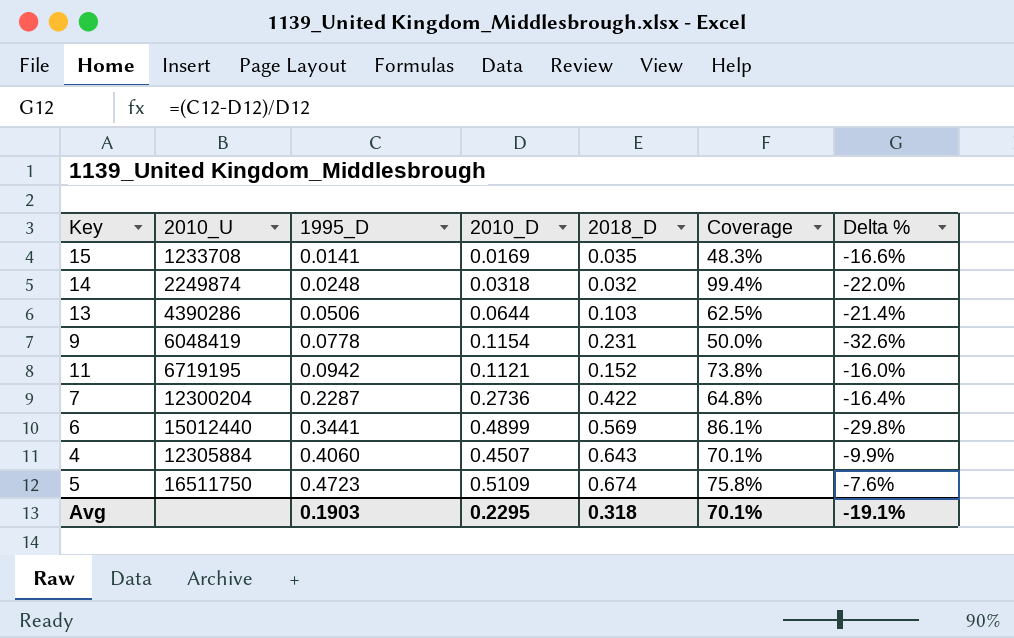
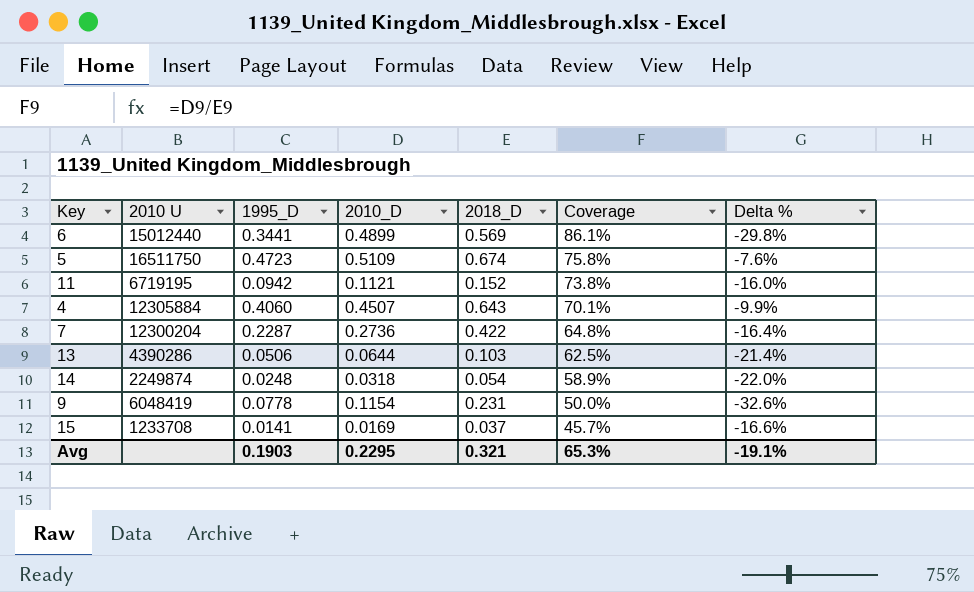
row order: 1995_D ascending -> Coverage descending
column name: 2010_U -> 2010 U
14 | 2018_D: 0.032 -> 0.054
14 | Coverage: 99.4% -> 58.9%
15 | 2018_D: 0.035 -> 0.037
15 | Coverage: 48.3% -> 45.7%
Avg | 2018_D: 0.318 -> 0.321
Avg | Coverage: 70.1% -> 65.3%

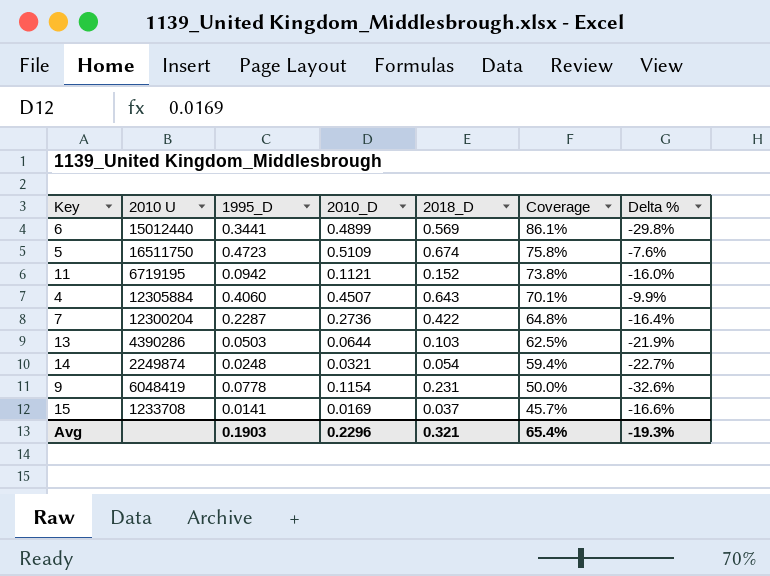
13 | 1995_D: 0.0506 -> 0.0503
13 | Delta %: -21.4% -> -21.9%
14 | 2010_D: 0.0318 -> 0.0321
14 | Coverage: 58.9% -> 59.4%
14 | Delta %: -22.0% -> -22.7%
Avg | 2010_D: 0.2295 -> 0.2296
Avg | Coverage: 65.3% -> 65.4%
Avg | Delta %: -19.1% -> -19.3%

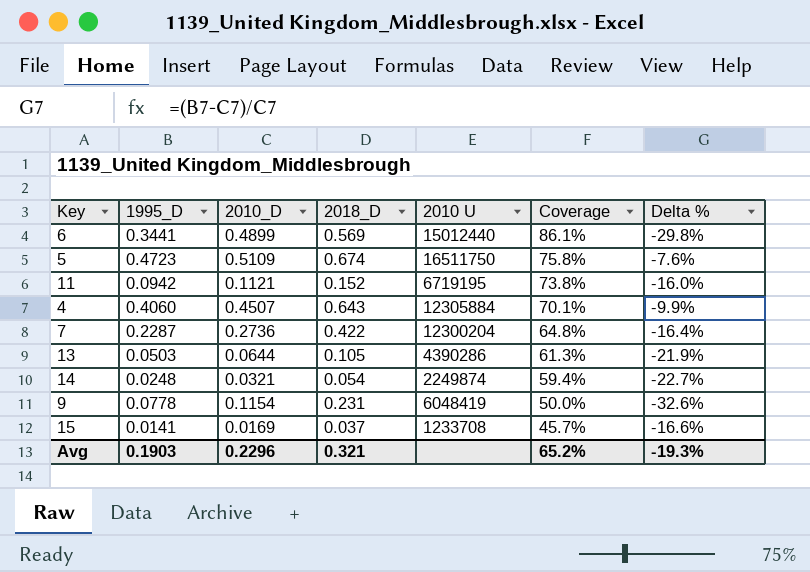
column 2010 U | position: 2 -> 5
13 | 2018_D: 0.103 -> 0.105
13 | Coverage: 62.5% -> 61.3%
Avg | Coverage: 65.4% -> 65.2%

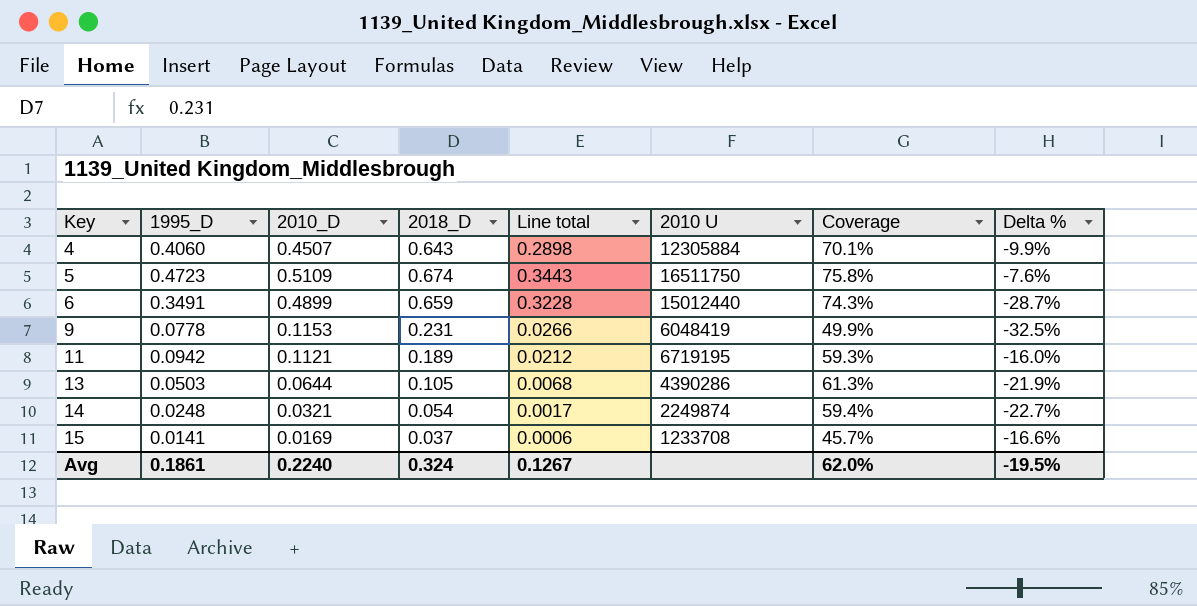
row order: Coverage descending -> Key ascending
column Line total | formula: none -> [2010_D] * [2018_D]
row 7: 0.2287 | 0.2736 | 0.422 | 12300204 | 64.8% | -16.4% -> none
6 | 1995_D: 0.3441 -> 0.3491
6 | 2018_D: 0.569 -> 0.659
6 | Coverage: 86.1% -> 74.3%
6 | Delta %: -29.8% -> -28.7%
9 | 2010_D: 0.1154 -> 0.1153
9 | Coverage: 50.0% -> 49.9%
9 | Delta %: -32.6% -> -32.5%
11 | 2018_D: 0.152 -> 0.189
11 | Coverage: 73.8% -> 59.3%
Avg | 1995_D: 0.1903 -> 0.1861
Avg | 2010_D: 0.2296 -> 0.2240
Avg | 2018_D: 0.321 -> 0.324
Avg | Coverage: 65.2% -> 62.0%
Avg | Delta %: -19.3% -> -19.5%

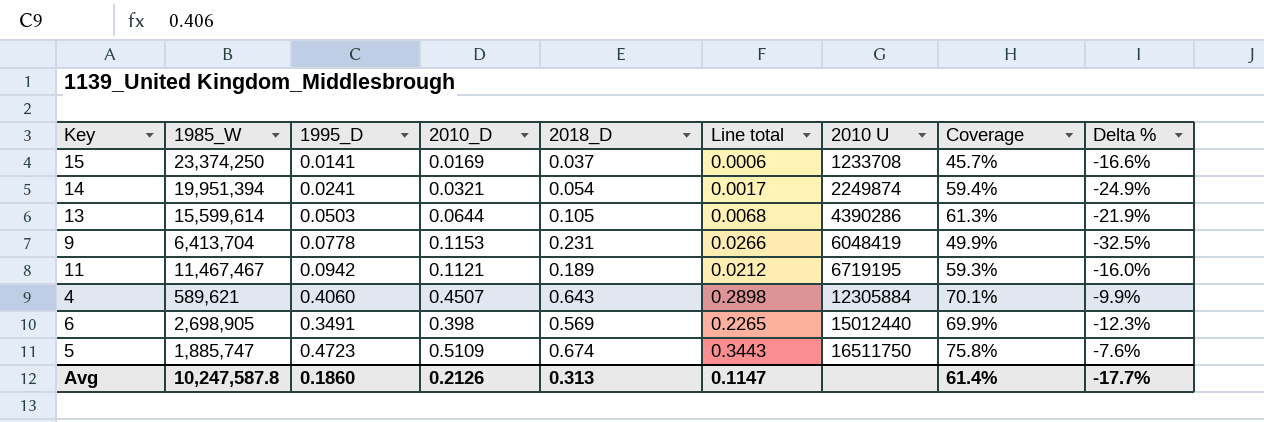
row order: Key ascending -> 2010 U ascending
column 1985_W | position: none -> 2
14 | 1995_D: 0.0248 -> 0.0241
14 | Delta %: -22.7% -> -24.9%
6 | 2010_D: 0.4899 -> 0.398
6 | 2018_D: 0.659 -> 0.569
6 | Line total: 0.3228 -> 0.2265
6 | Coverage: 74.3% -> 69.9%
6 | Delta %: -28.7% -> -12.3%
Avg | 1995_D: 0.1861 -> 0.1860
Avg | 2010_D: 0.2240 -> 0.2126
Avg | 2018_D: 0.324 -> 0.313
Avg | Line total: 0.1267 -> 0.1147
Avg | Coverage: 62.0% -> 61.4%
Avg | Delta %: -19.5% -> -17.7%

